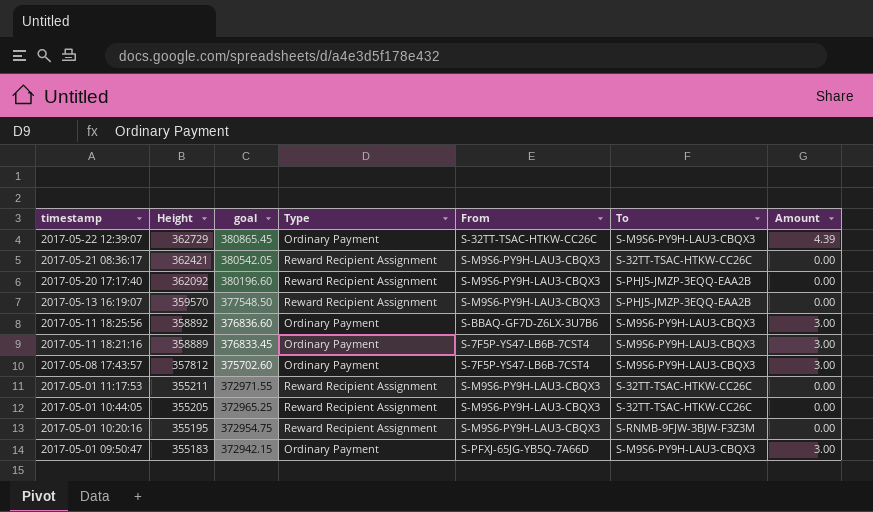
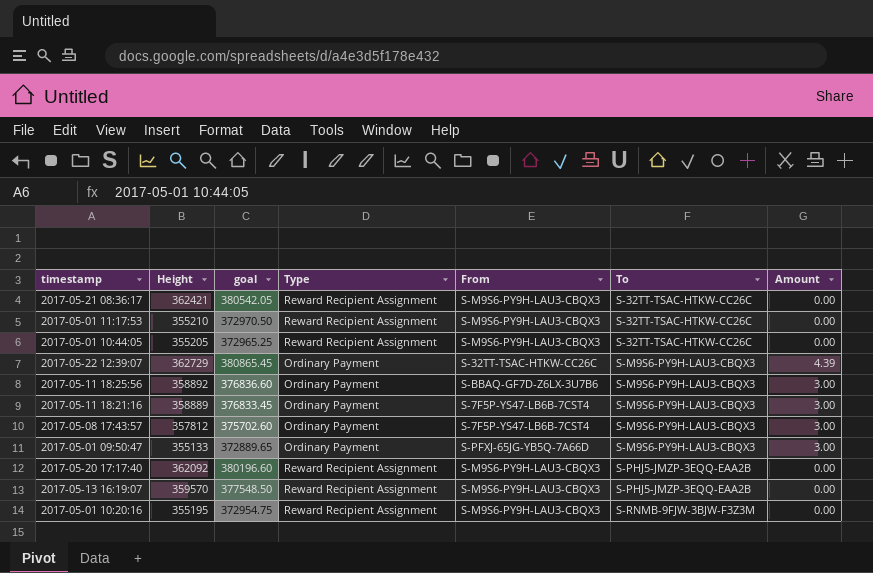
row order: timestamp descending -> To ascending
2017-05-01 11:17:53 | Height: 355211 -> 355210
2017-05-01 11:17:53 | goal: 372971.55 -> 372970.50
2017-05-01 09:50:47 | Height: 355183 -> 355133
2017-05-01 09:50:47 | goal: 372942.15 -> 372889.65

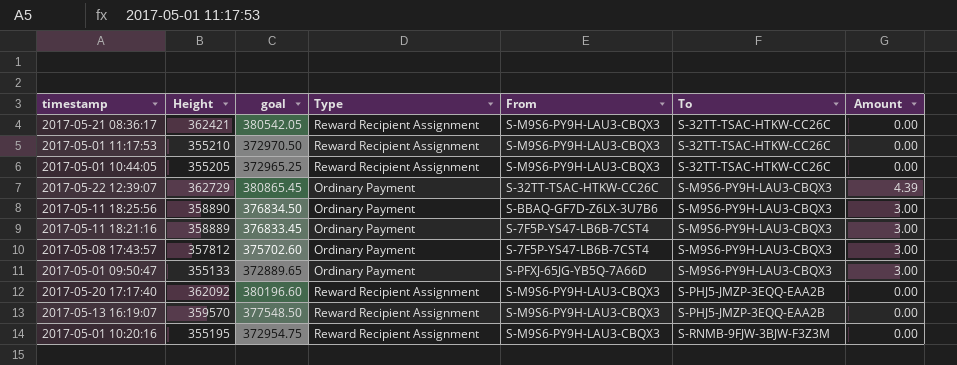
2017-05-11 18:25:56 | Height: 358892 -> 358890
2017-05-11 18:25:56 | goal: 376836.60 -> 376834.50

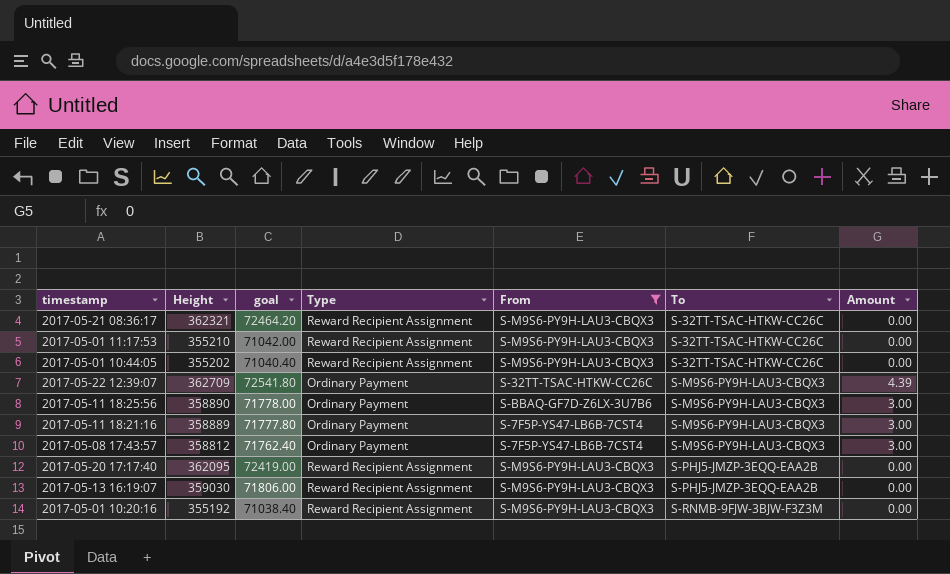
filter: none -> From != S-PFXJ-65JG-YB5Q-7A66D
column goal | formula: [Height] * 1.05 -> [Height] * 0.2
2017-05-21 08:36:17 | Height: 362421 -> 362321
2017-05-01 10:44:05 | Height: 355205 -> 355202
2017-05-22 12:39:07 | Height: 362729 -> 362709
2017-05-08 17:43:57 | Height: 357812 -> 358812
2017-05-20 17:17:40 | Height: 362092 -> 362095
2017-05-13 16:19:07 | Height: 359570 -> 359030
2017-05-01 10:20:16 | Height: 355195 -> 355192

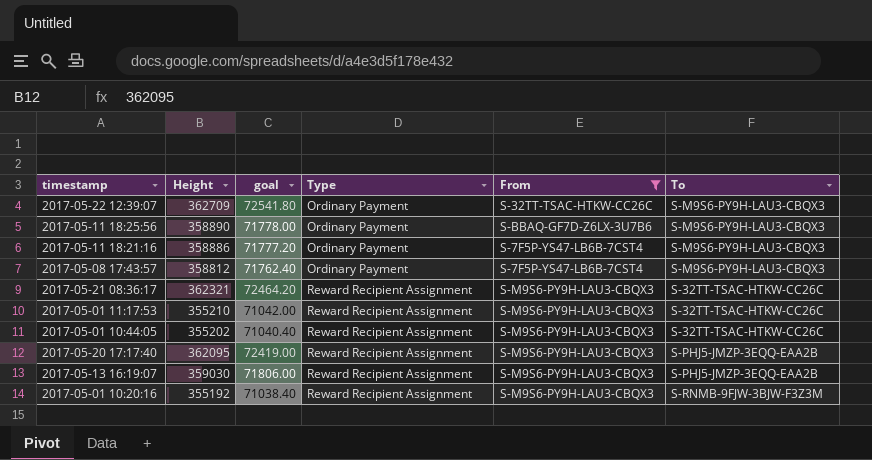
row order: To ascending -> Type ascending
column Amount | position: 7 -> none
2017-05-11 18:21:16 | Height: 358889 -> 358886
2017-05-11 18:21:16 | goal: 71777.80 -> 71777.20

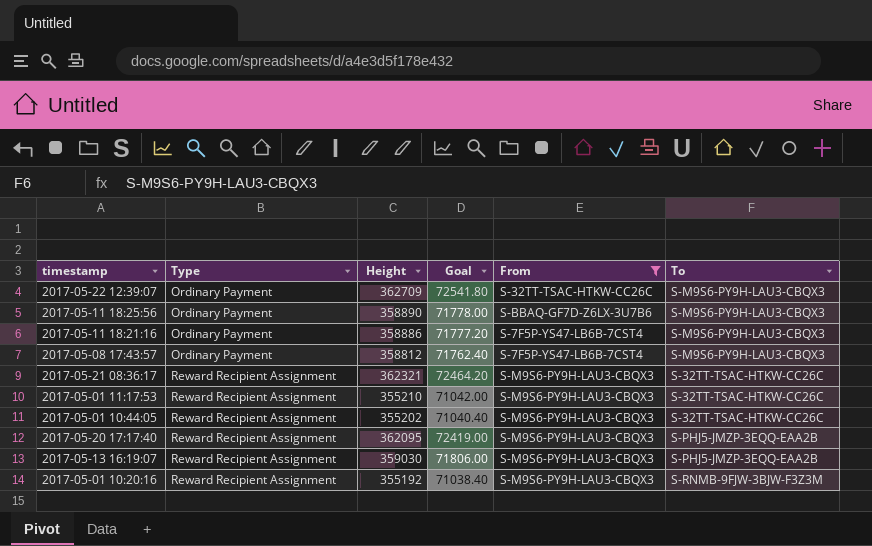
column Type | position: 4 -> 2
column name: goal -> Goal

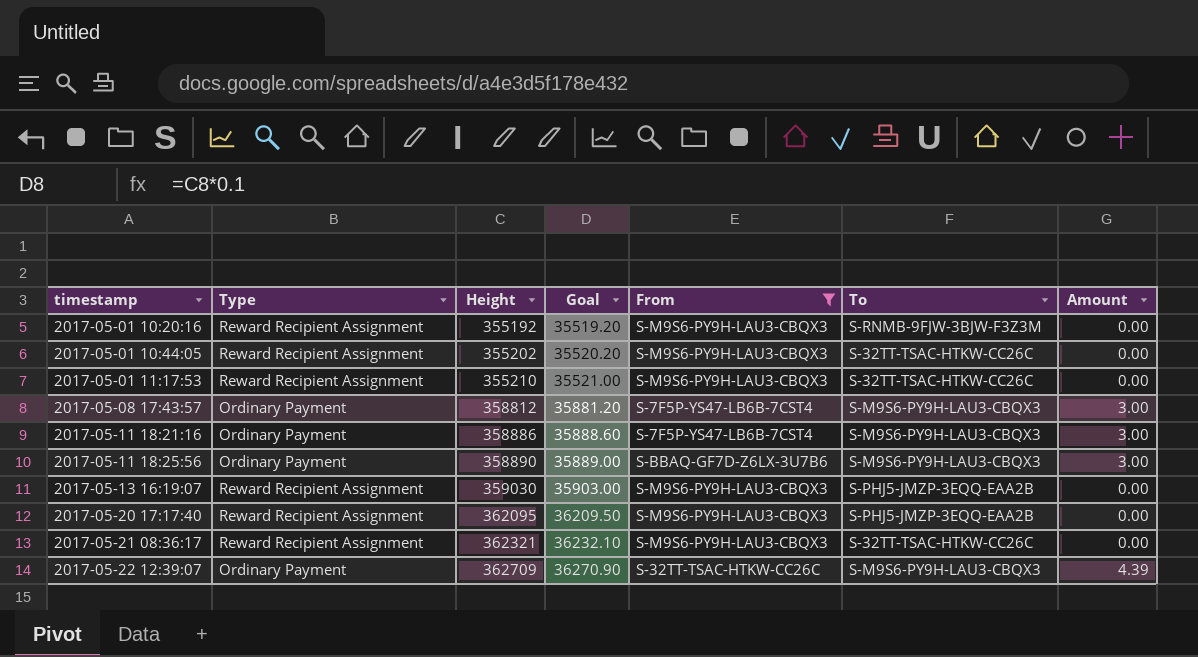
row order: Type ascending -> timestamp ascending
column Goal | formula: [Height] * 0.2 -> [Height] * 0.1
column Amount | position: none -> 7

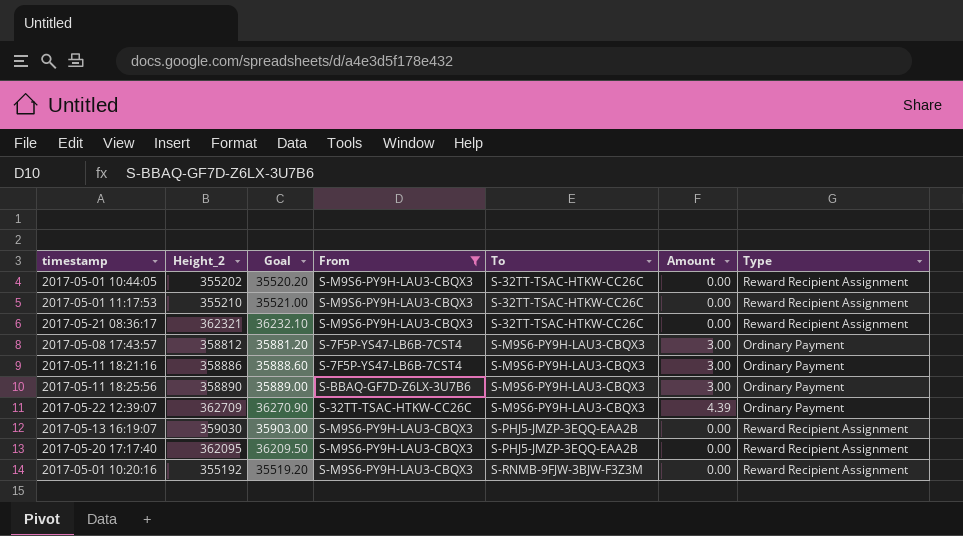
row order: timestamp ascending -> To ascending
column name: Height -> Height_2
column Type | position: 2 -> 7

